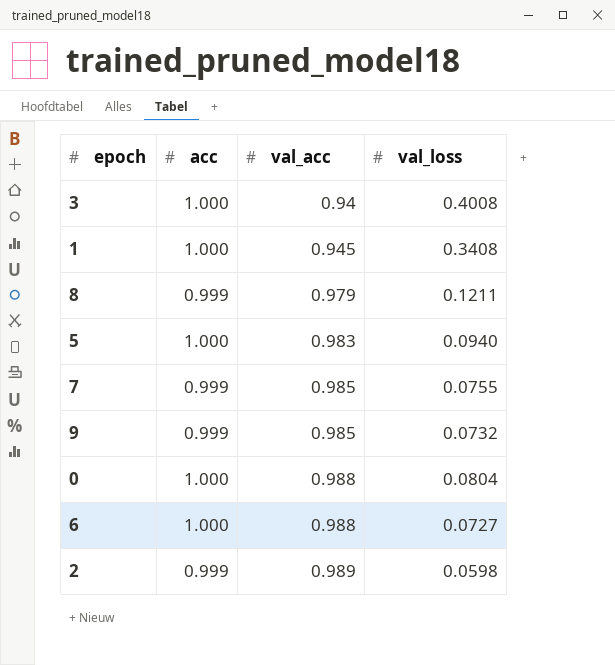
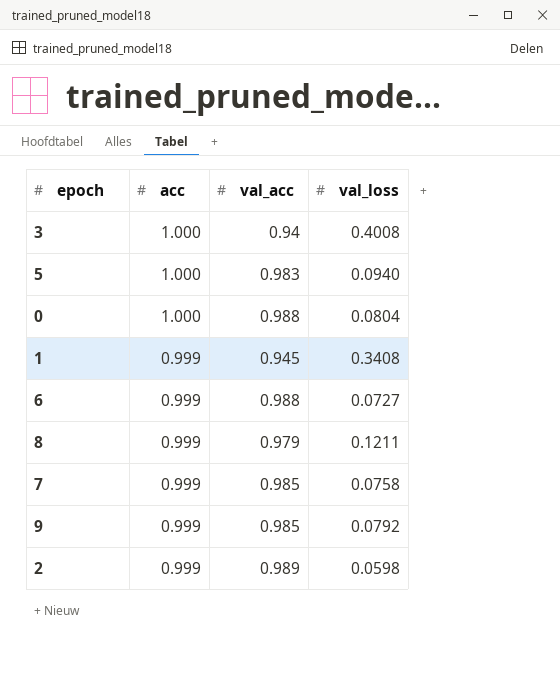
row order: val_acc ascending -> acc descending
1 | acc: 1.000 -> 0.999
6 | acc: 1.000 -> 0.999
7 | val_loss: 0.0755 -> 0.0758
9 | val_loss: 0.0732 -> 0.0792

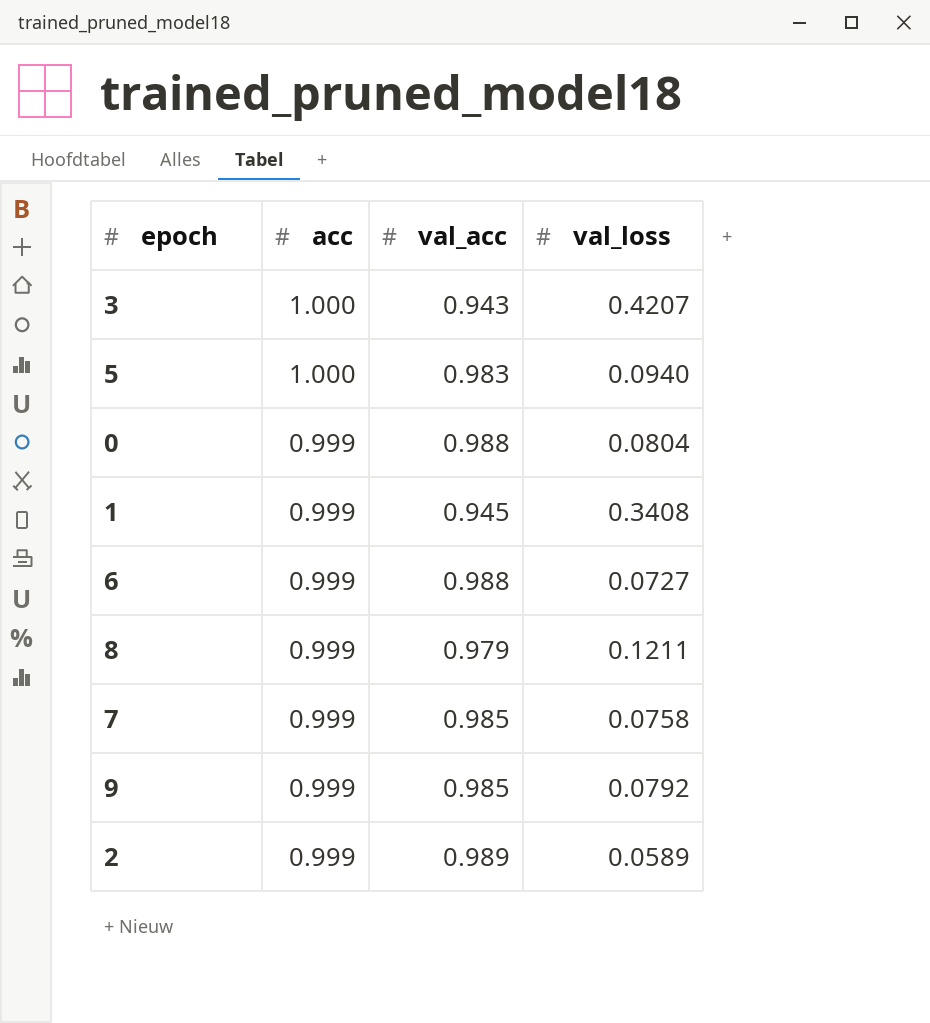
3 | val_acc: 0.94 -> 0.943
3 | val_loss: 0.4008 -> 0.4207
0 | acc: 1.000 -> 0.999
2 | val_loss: 0.0598 -> 0.0589

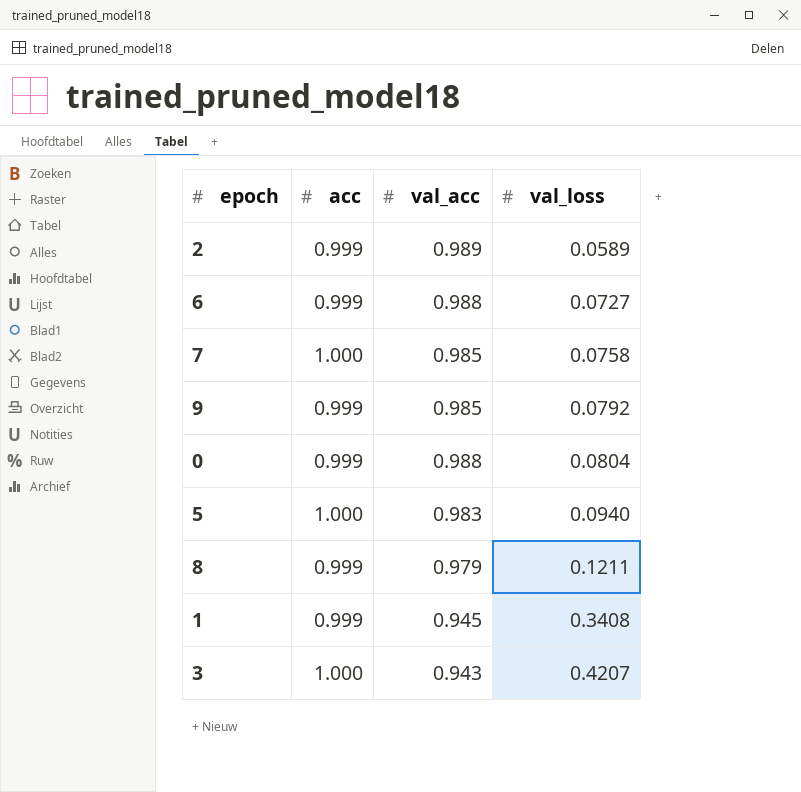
row order: acc descending -> val_loss ascending
7 | acc: 0.999 -> 1.000

